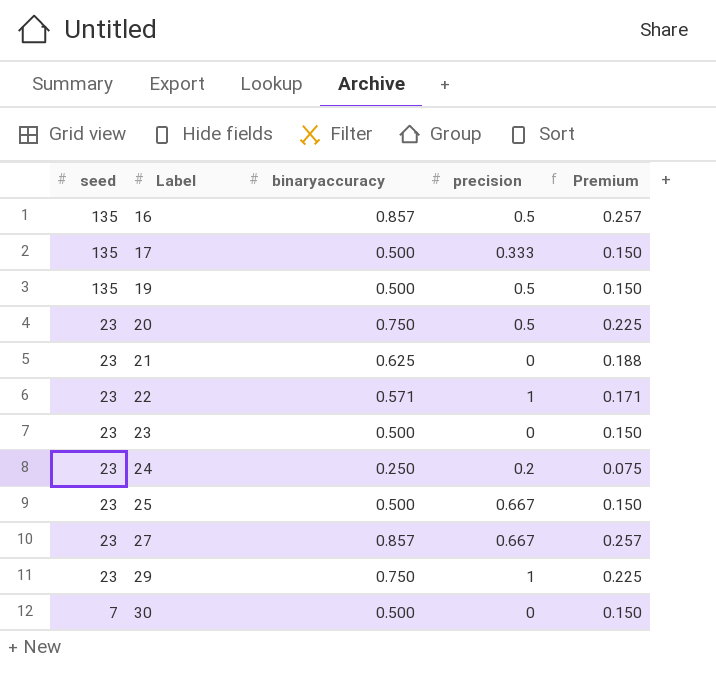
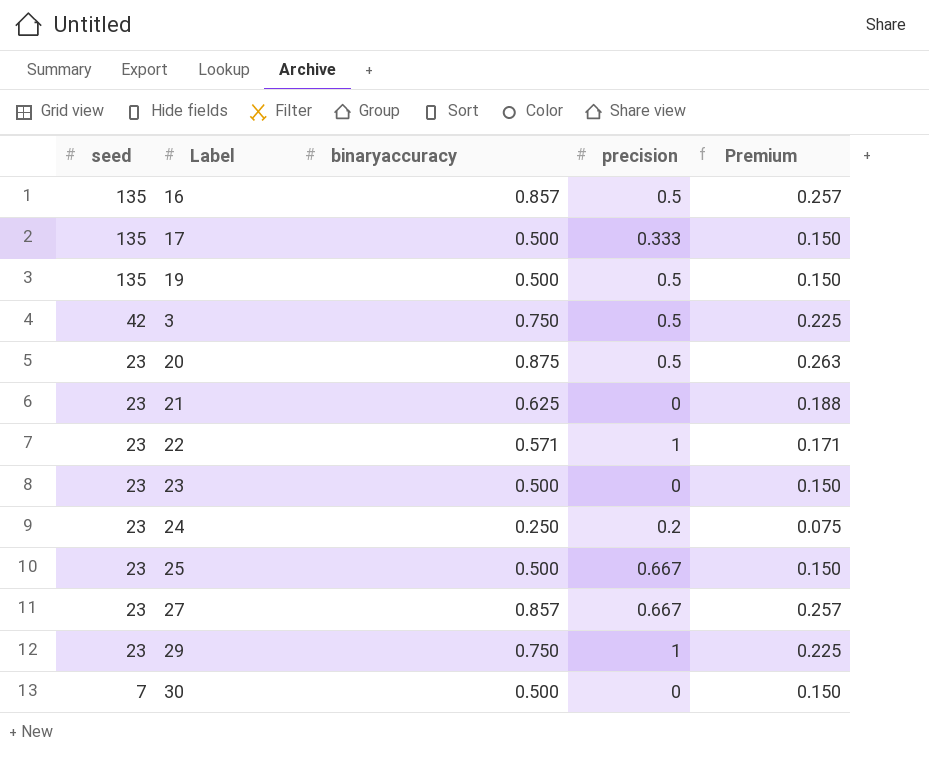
row 3: none -> 42 | 0.750 | 0.5 | 0.225
20 | binaryaccuracy: 0.750 -> 0.875
20 | Premium: 0.225 -> 0.263

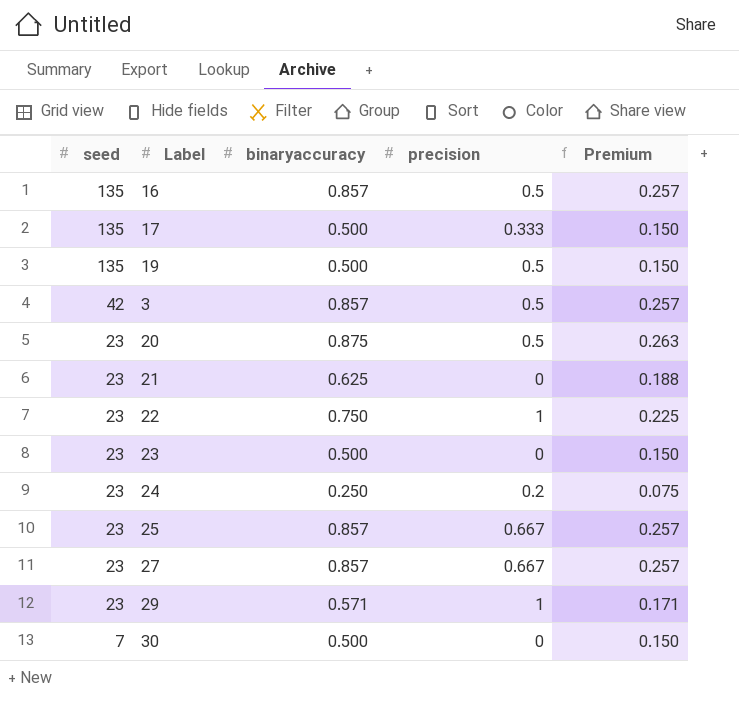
3 | binaryaccuracy: 0.750 -> 0.857
3 | Premium: 0.225 -> 0.257
22 | binaryaccuracy: 0.571 -> 0.750
22 | Premium: 0.171 -> 0.225
25 | binaryaccuracy: 0.500 -> 0.857
25 | Premium: 0.150 -> 0.257
29 | binaryaccuracy: 0.750 -> 0.571
29 | Premium: 0.225 -> 0.171

